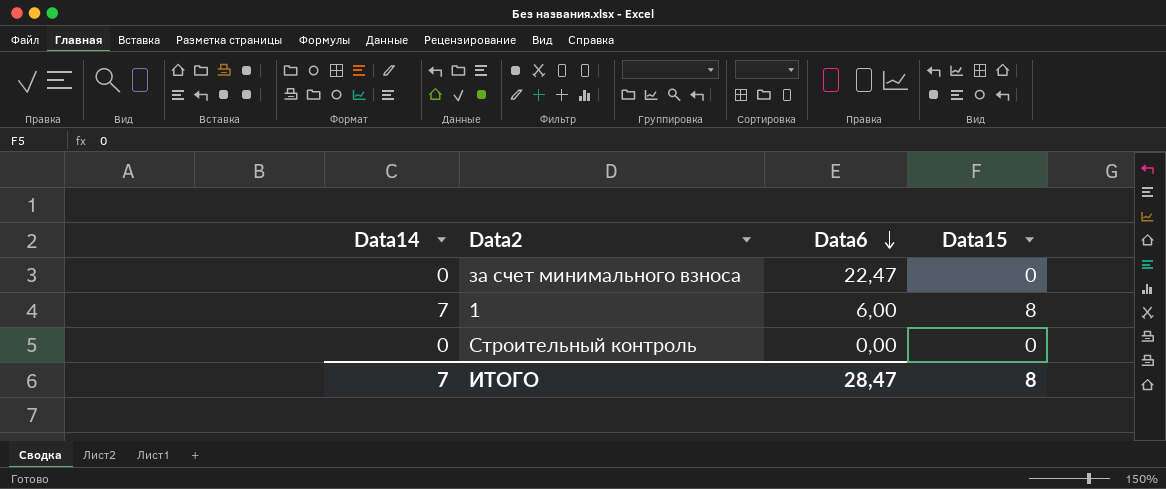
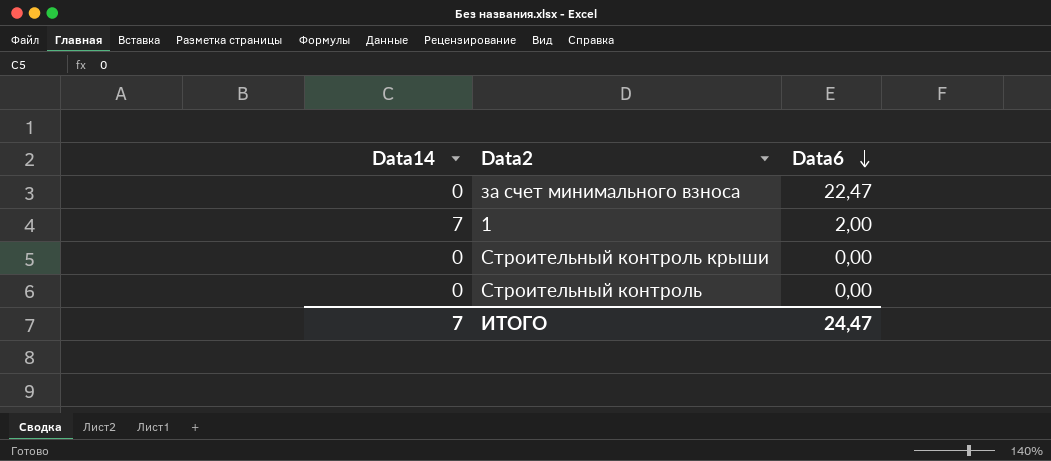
column Data15 | position: 4 -> none
1 | Data6: 6,00 -> 2,00
row Строительный контроль крыши: none -> 0 | 0,00
ИТОГО | Data6: 28,47 -> 24,47

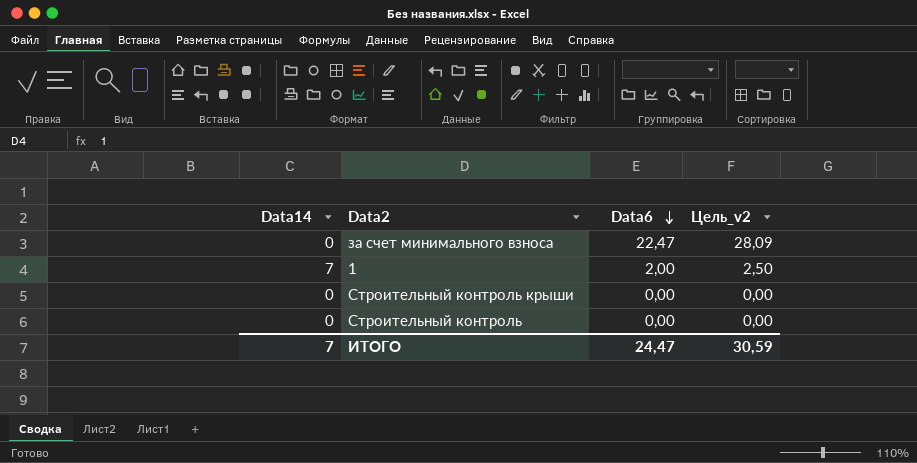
column Цель_v2 | formula: none -> [Data6] * 1,25

